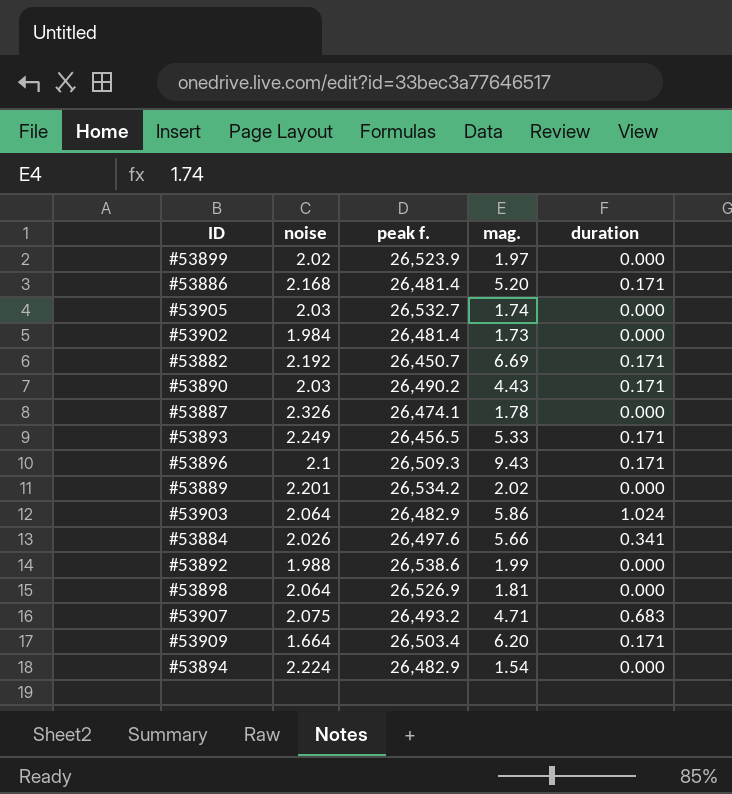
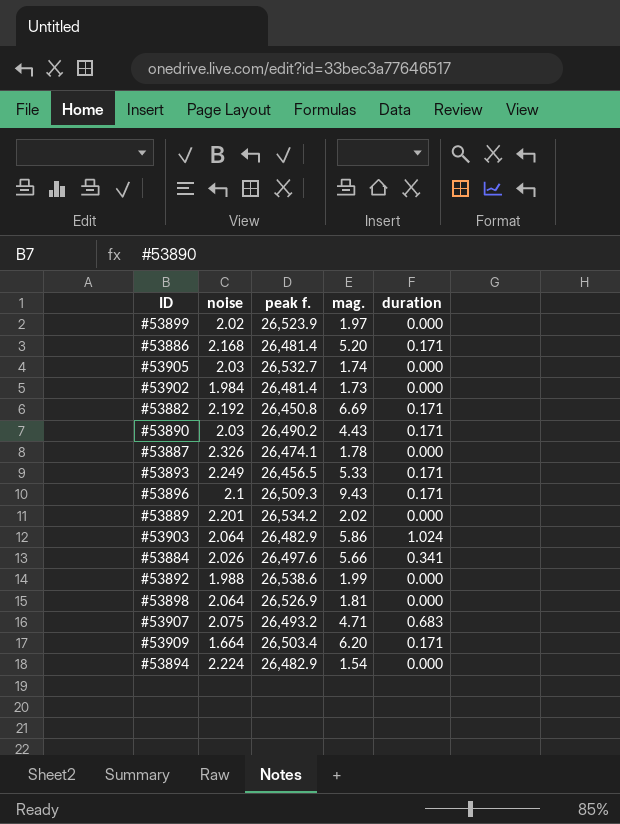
#53882 | peak f.: 26,450.7 -> 26,450.8

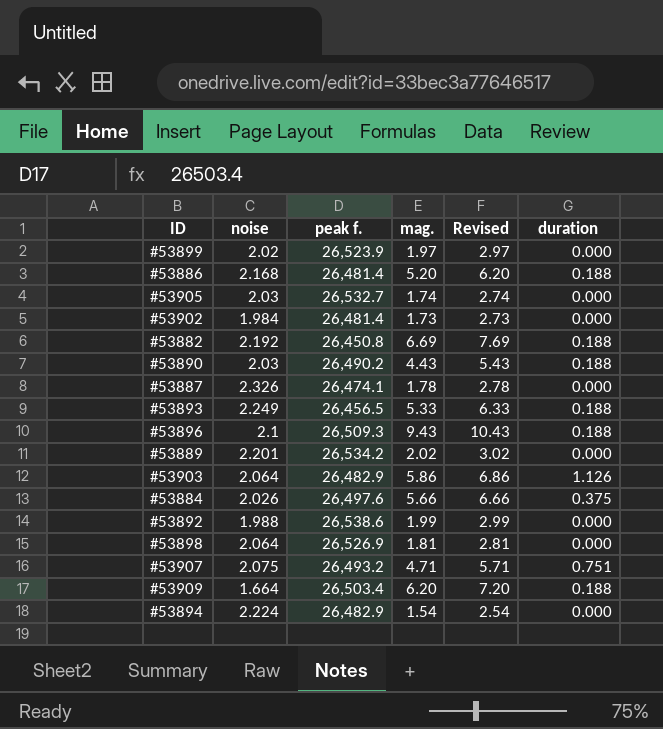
column Revised | formula: none -> [mag.] + 1
#53886 | duration: 0.171 -> 0.188
#53882 | duration: 0.171 -> 0.188
#53890 | duration: 0.171 -> 0.188
#53893 | duration: 0.171 -> 0.188
#53896 | duration: 0.171 -> 0.188
#53903 | duration: 1.024 -> 1.126
#53884 | duration: 0.341 -> 0.375
#53907 | duration: 0.683 -> 0.751
#53909 | duration: 0.171 -> 0.188

